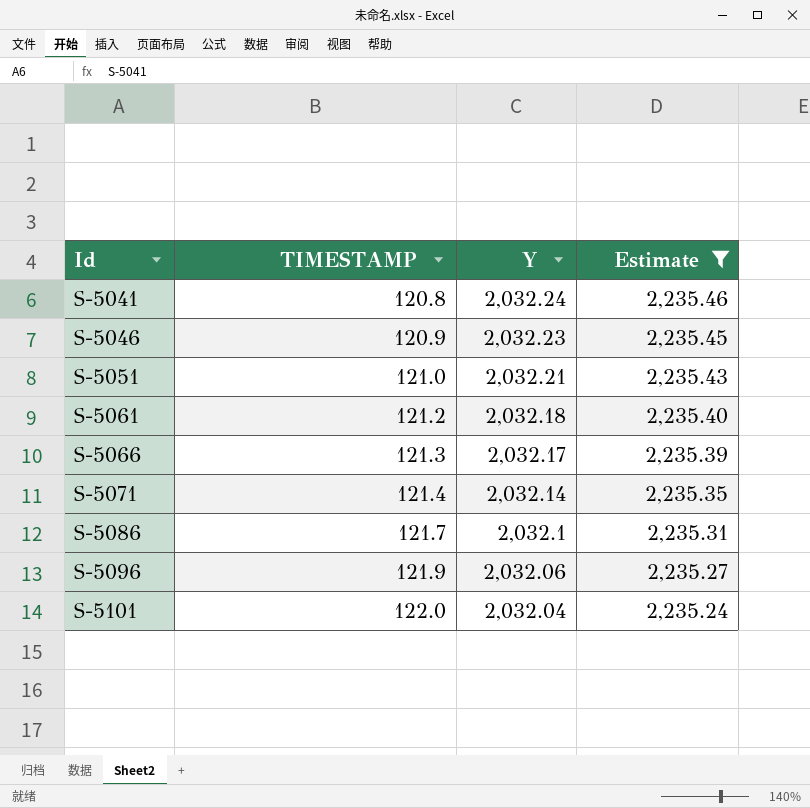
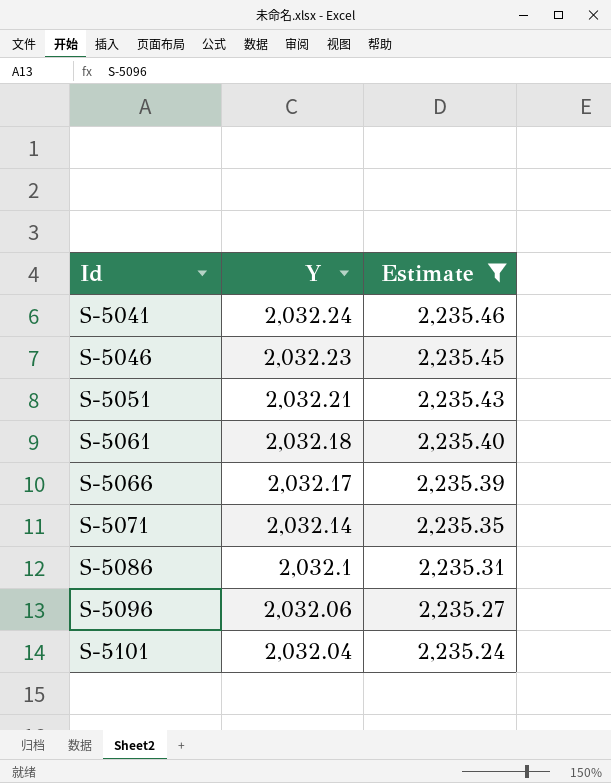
column TIMESTAMP | position: 2 -> none

